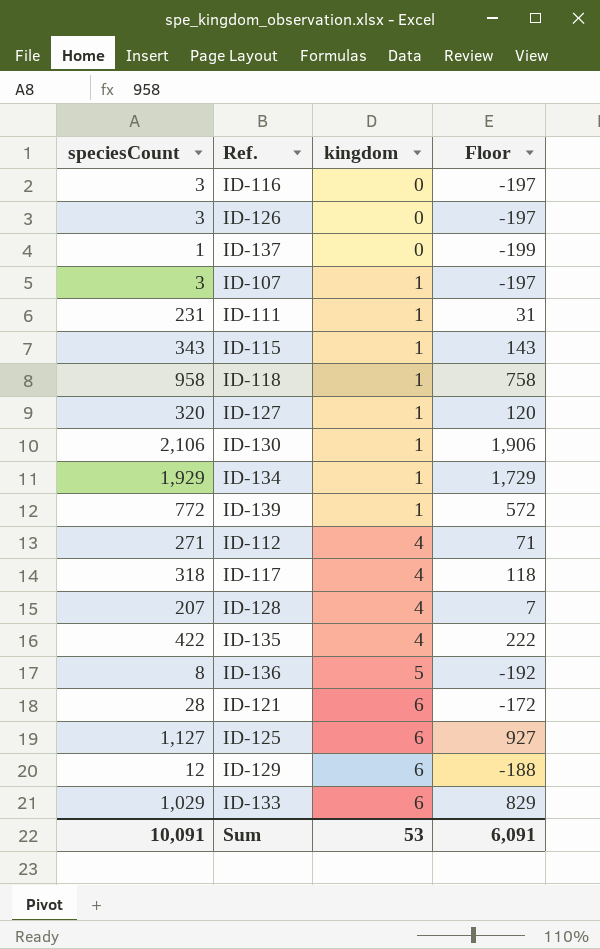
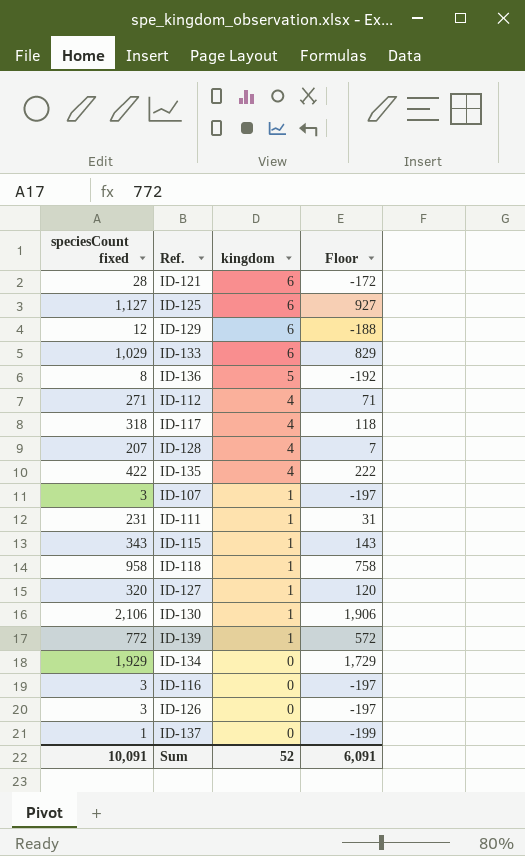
row order: kingdom ascending -> kingdom descending
column name: speciesCount -> speciesCount fixed
ID-134 | kingdom: 1 -> 0
Sum | kingdom: 53 -> 52

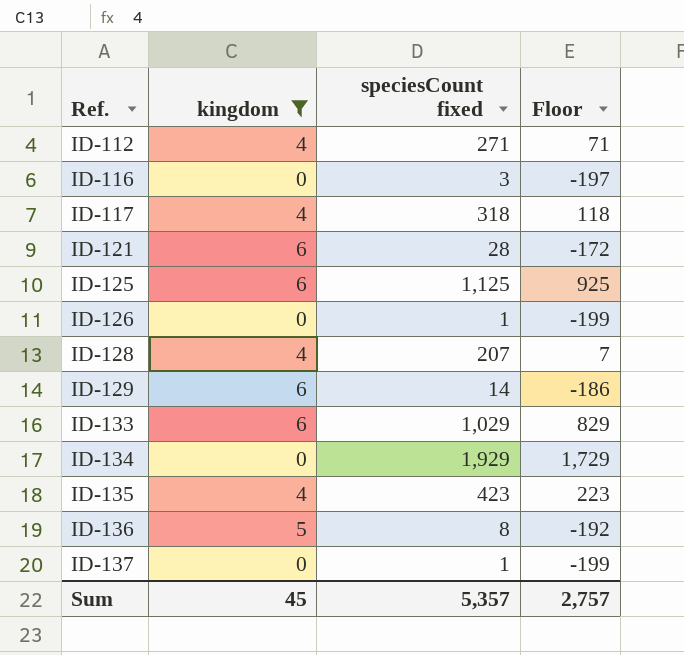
filter: none -> kingdom != 1
row order: kingdom descending -> Ref. ascending
column speciesCount fixed | position: 1 -> 3
ID-125 | speciesCount fixed: 1,127 -> 1,125
ID-125 | Floor: 927 -> 925
ID-126 | speciesCount fixed: 3 -> 1
ID-126 | Floor: -197 -> -199
ID-129 | speciesCount fixed: 12 -> 14
ID-129 | Floor: -188 -> -186
ID-135 | speciesCount fixed: 422 -> 423
ID-135 | Floor: 222 -> 223
Sum | kingdom: 52 -> 45
Sum | speciesCount fixed: 10,091 -> 5,357
Sum | Floor: 6,091 -> 2,757

